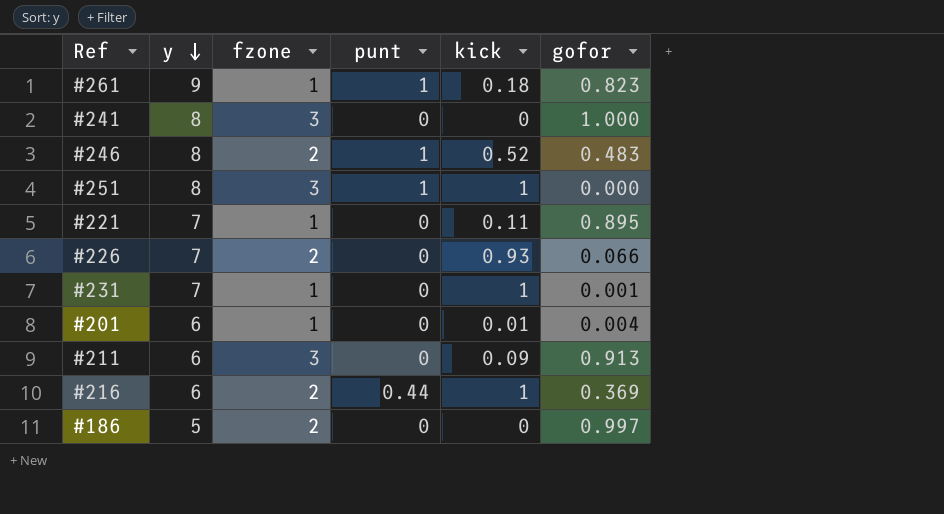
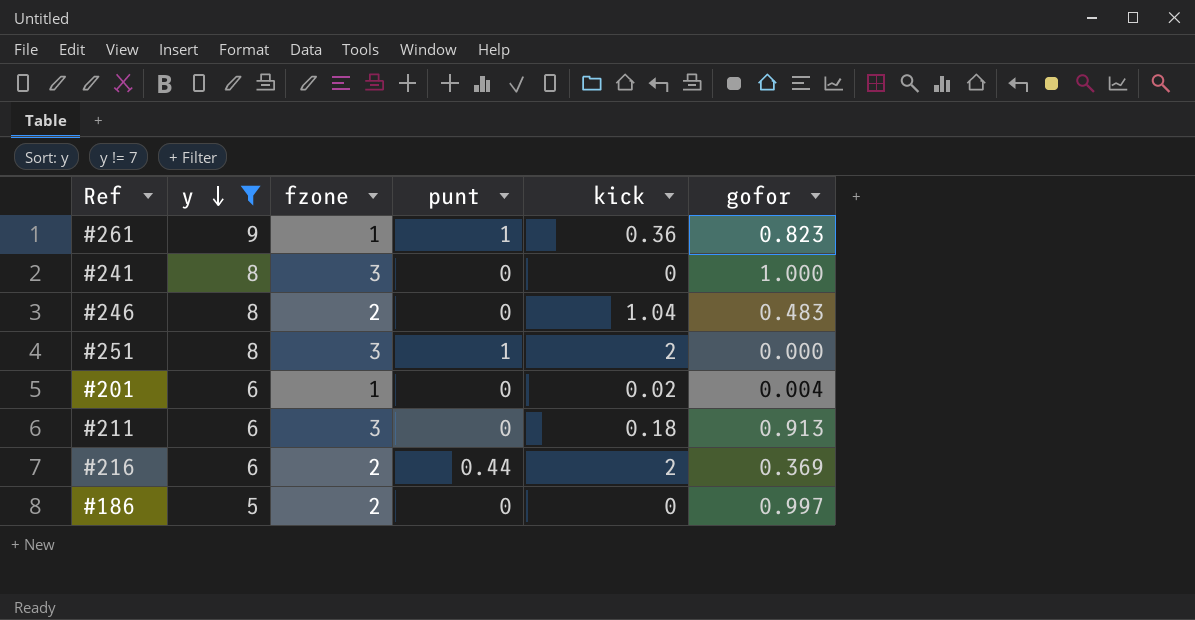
filter: none -> y != 7
#261 | kick: 0.18 -> 0.36
#246 | punt: 1 -> 0
#246 | kick: 0.52 -> 1.04
#251 | kick: 1 -> 2
#201 | kick: 0.01 -> 0.02
#211 | kick: 0.09 -> 0.18
#216 | kick: 1 -> 2

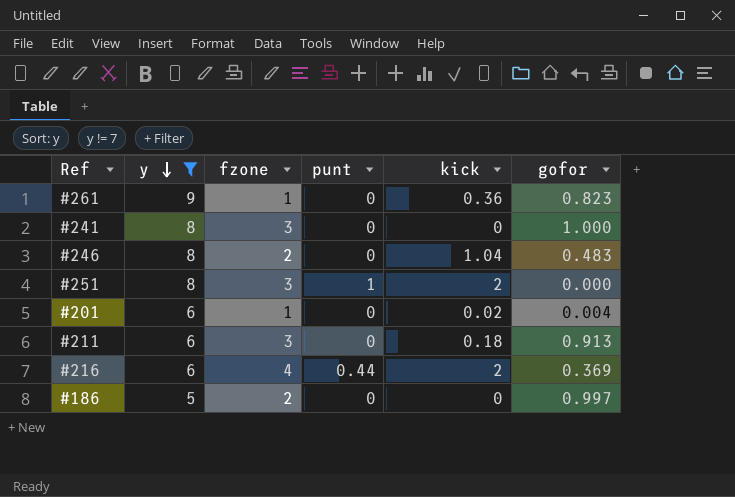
#261 | punt: 1 -> 0
#216 | fzone: 2 -> 4

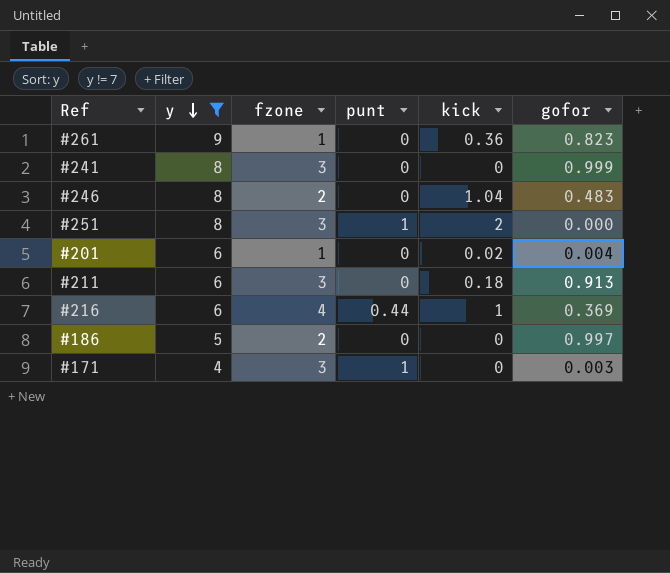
#241 | gofor: 1.000 -> 0.999
#216 | kick: 2 -> 1
row #171: none -> 4 | 3 | 1 | 0 | 0.003

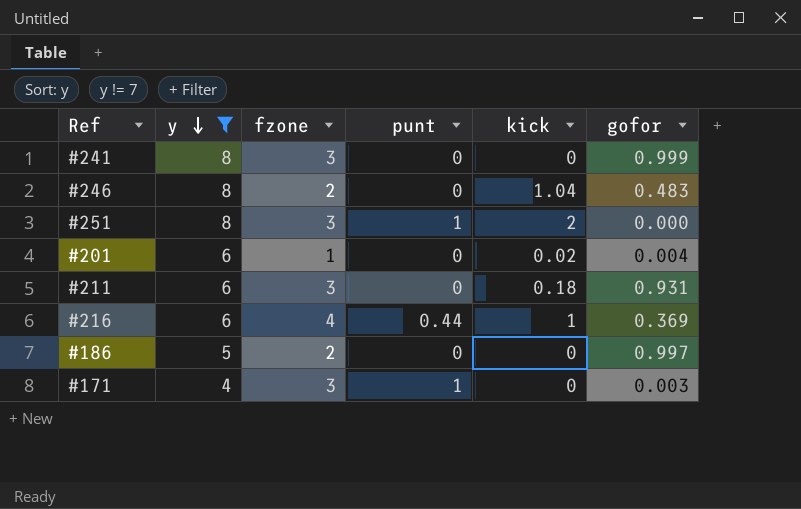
row #261: 9 | 1 | 0 | 0.36 | 0.823 -> none
#211 | gofor: 0.913 -> 0.931

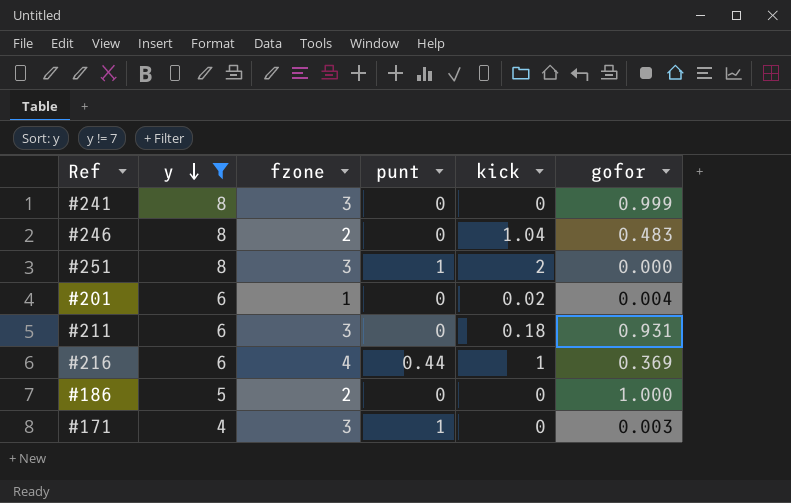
#186 | gofor: 0.997 -> 1.000

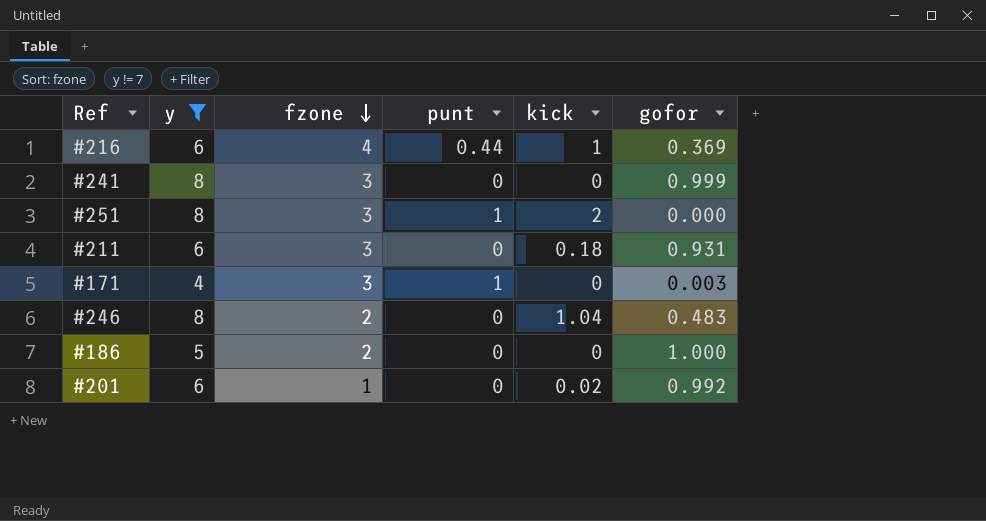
row order: y descending -> fzone descending
#201 | gofor: 0.004 -> 0.992

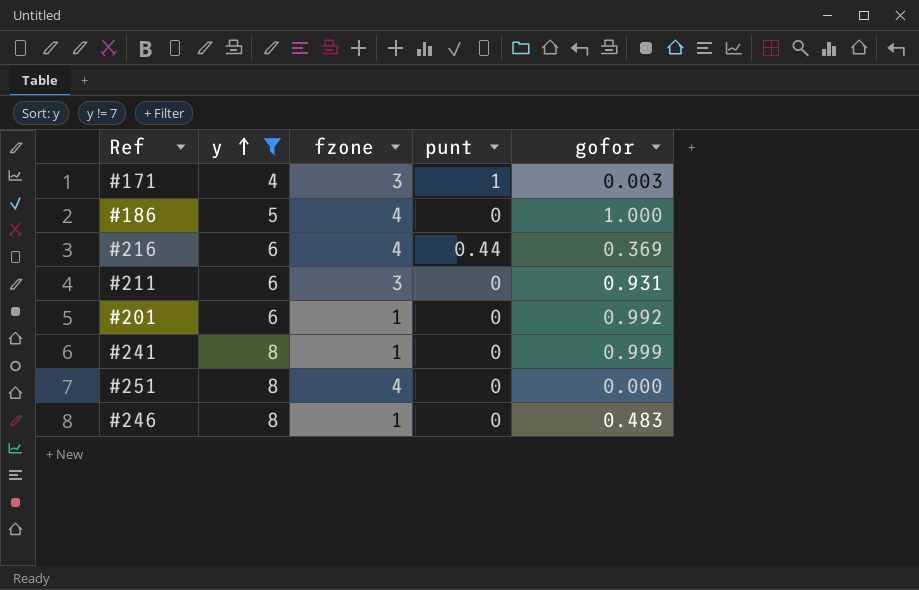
row order: fzone descending -> y ascending
column kick | position: 5 -> none
#186 | fzone: 2 -> 4
#241 | fzone: 3 -> 1
#251 | fzone: 3 -> 4
#251 | punt: 1 -> 0
#246 | fzone: 2 -> 1

